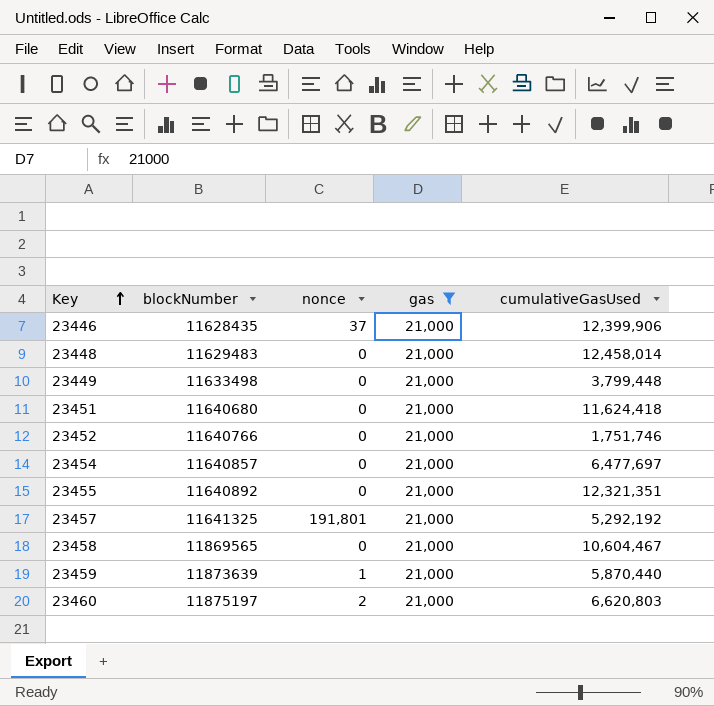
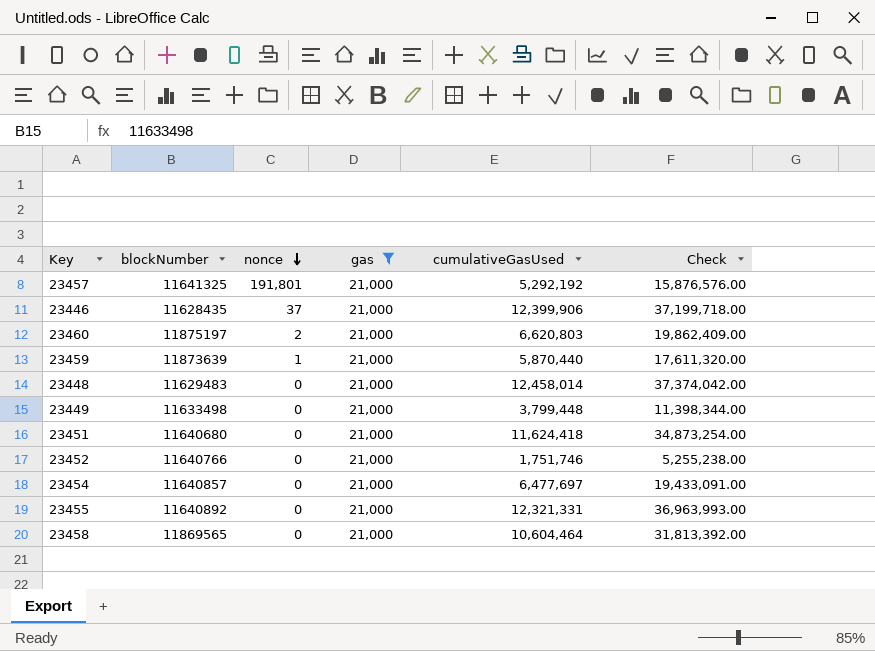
row order: Key ascending -> nonce descending
column Check | formula: none -> [cumulativeGasUsed] * 3
23455 | cumulativeGasUsed: 12,321,351 -> 12,321,331
23458 | cumulativeGasUsed: 10,604,467 -> 10,604,464

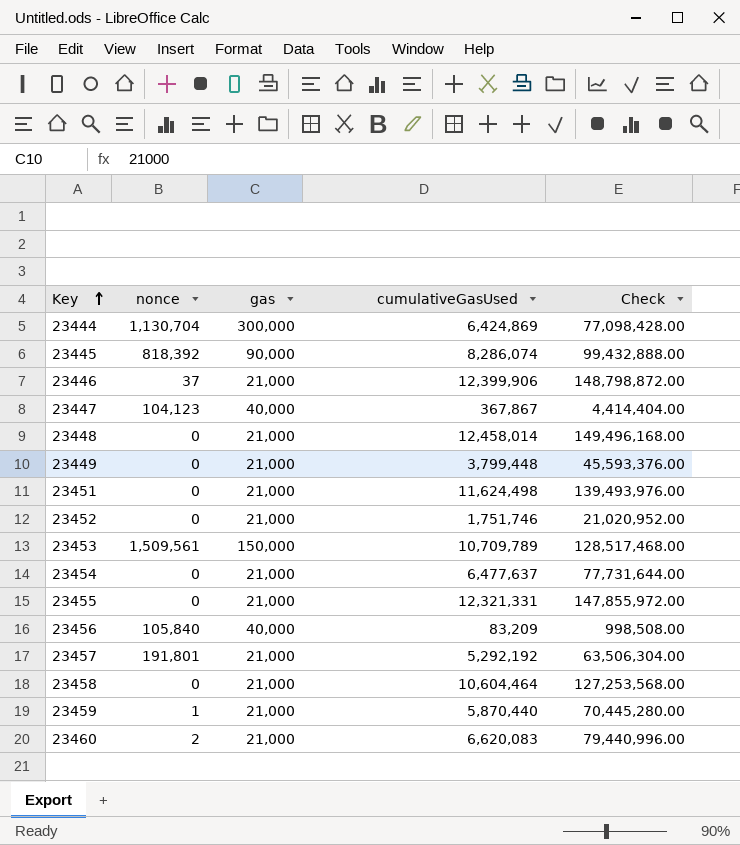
filter: gas = 21,000 -> none
row order: nonce descending -> Key ascending
column blockNumber | position: 2 -> none
column Check | formula: [cumulativeGasUsed] * 3 -> [cumulativeGasUsed] * 12
23451 | cumulativeGasUsed: 11,624,418 -> 11,624,498
23454 | cumulativeGasUsed: 6,477,697 -> 6,477,637
23460 | cumulativeGasUsed: 6,620,803 -> 6,620,083

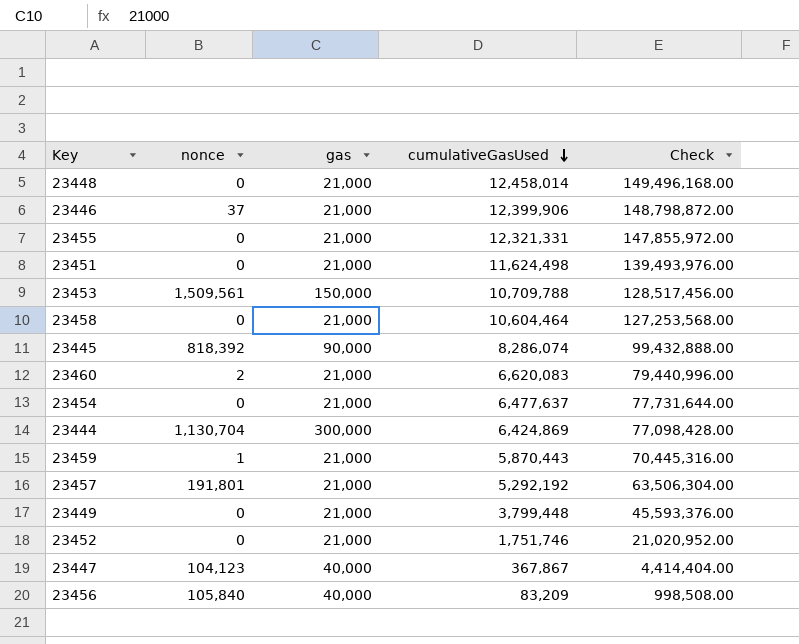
row order: Key ascending -> cumulativeGasUsed descending
23453 | cumulativeGasUsed: 10,709,789 -> 10,709,788
23453 | Check: 128,517,468.00 -> 128,517,456.00
23459 | cumulativeGasUsed: 5,870,440 -> 5,870,443
23459 | Check: 70,445,280.00 -> 70,445,316.00

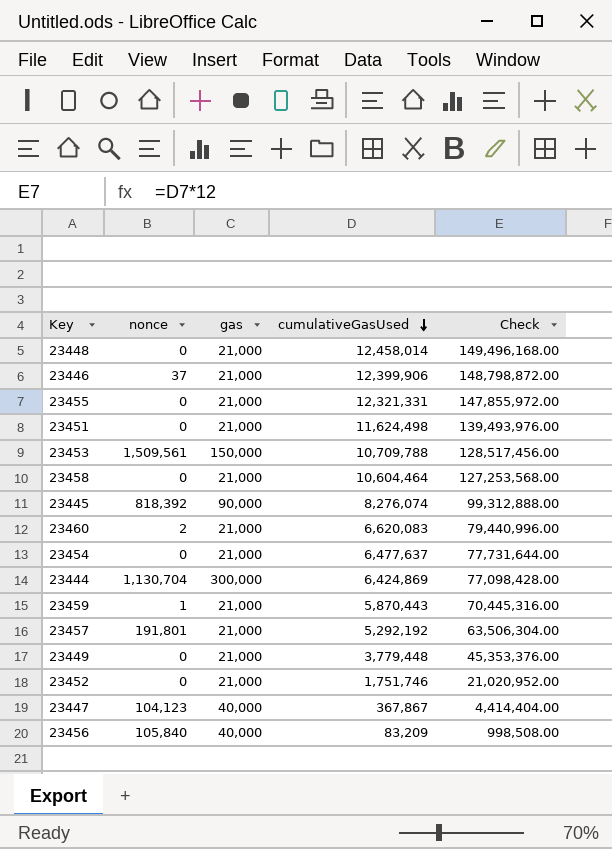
23445 | cumulativeGasUsed: 8,286,074 -> 8,276,074
23445 | Check: 99,432,888.00 -> 99,312,888.00
23449 | cumulativeGasUsed: 3,799,448 -> 3,779,448
23449 | Check: 45,593,376.00 -> 45,353,376.00

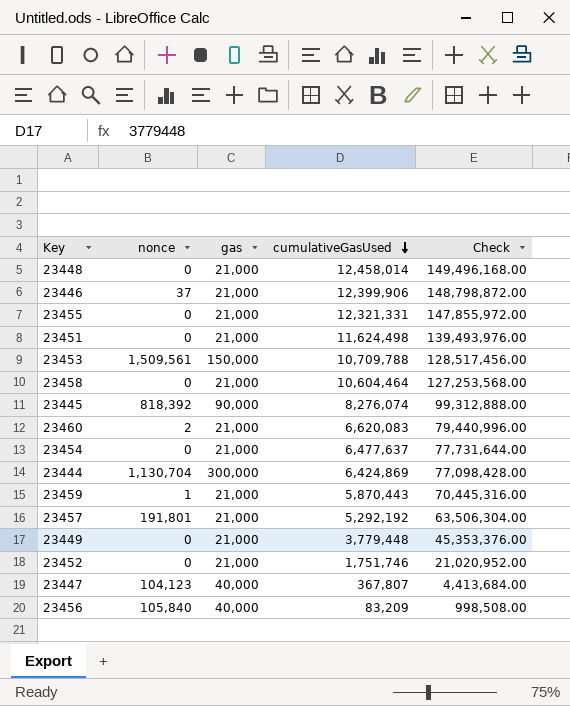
23447 | cumulativeGasUsed: 367,867 -> 367,807
23447 | Check: 4,414,404.00 -> 4,413,684.00

